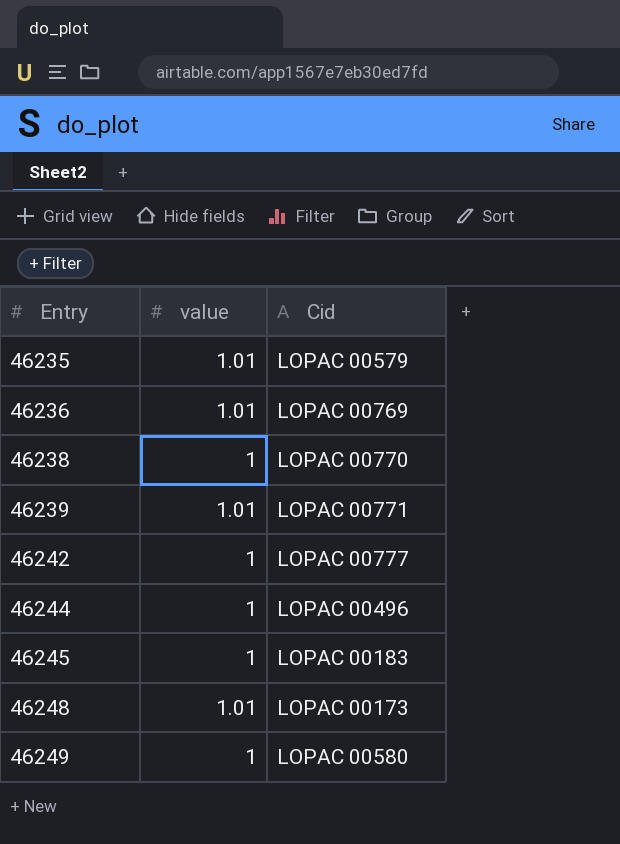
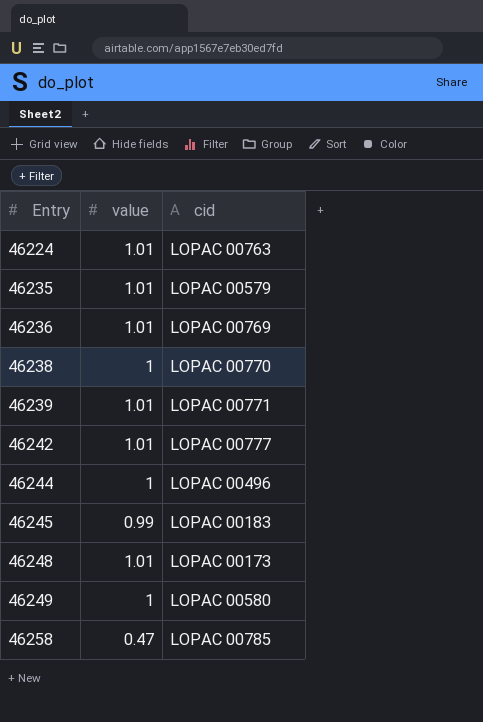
column name: Cid -> cid
row 46224: none -> 1.01 | LOPAC 00763
46242 | value: 1 -> 1.01
46245 | value: 1 -> 0.99
row 46258: none -> 0.47 | LOPAC 00785

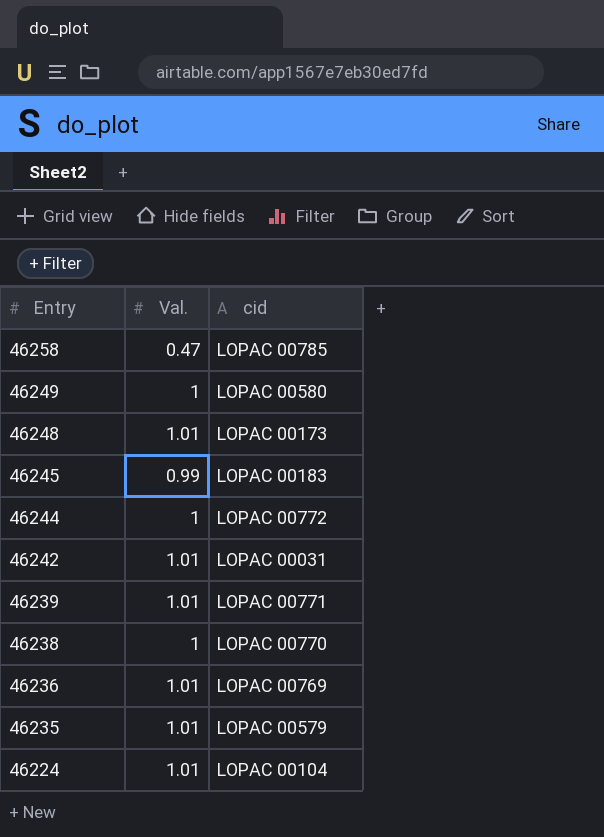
row order: Entry ascending -> Entry descending
column name: value -> Val.
46244 | cid: LOPAC 00496 -> LOPAC 00772
46242 | cid: LOPAC 00777 -> LOPAC 00031
46224 | cid: LOPAC 00763 -> LOPAC 00104

